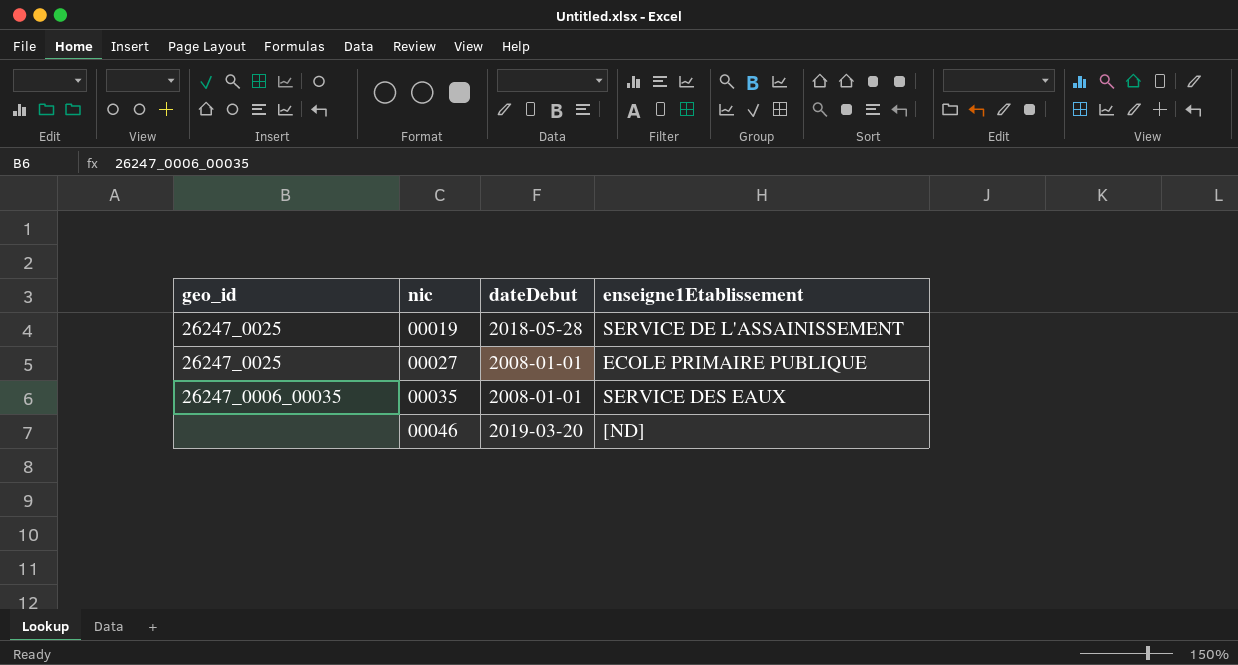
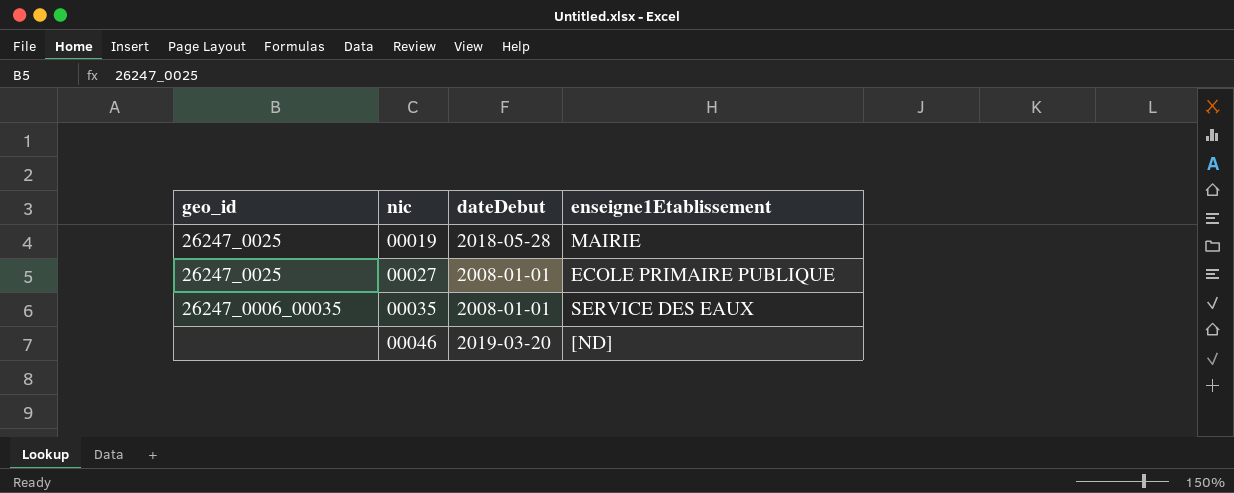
00019 | enseigne1Etablissement: SERVICE DE L'ASSAINISSEMENT -> MAIRIE

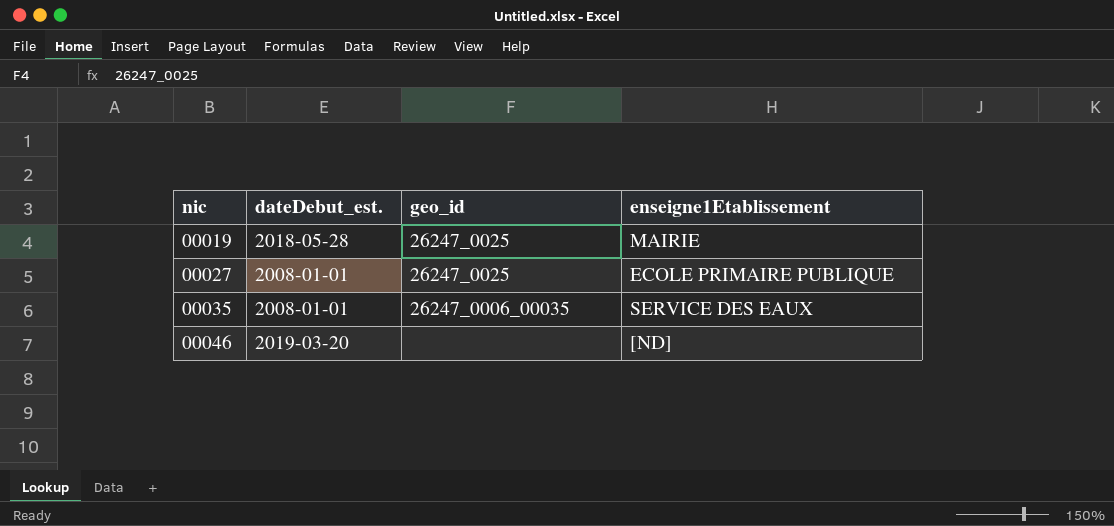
column name: dateDebut -> dateDebut_est.
column geo_id | position: 1 -> 3

